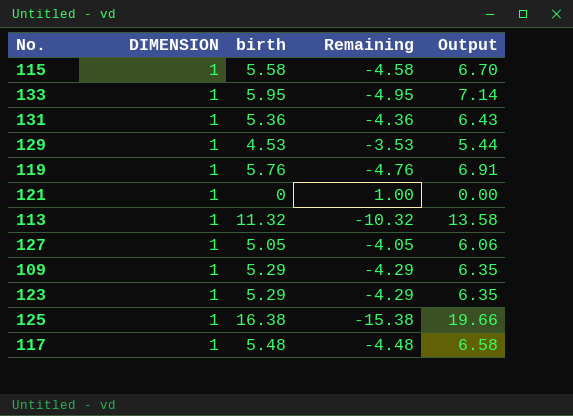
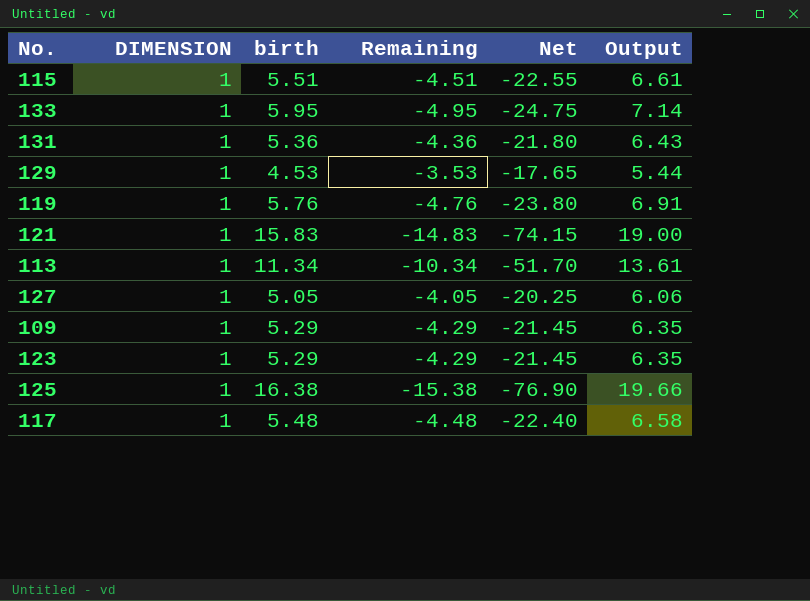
column Net | formula: none -> [Remaining] * 5
115 | birth: 5.58 -> 5.51
115 | Remaining: -4.58 -> -4.51
115 | Output: 6.70 -> 6.61
121 | birth: 0 -> 15.83
121 | Remaining: 1.00 -> -14.83
121 | Output: 0.00 -> 19.00
113 | birth: 11.32 -> 11.34
113 | Remaining: -10.32 -> -10.34
113 | Output: 13.58 -> 13.61

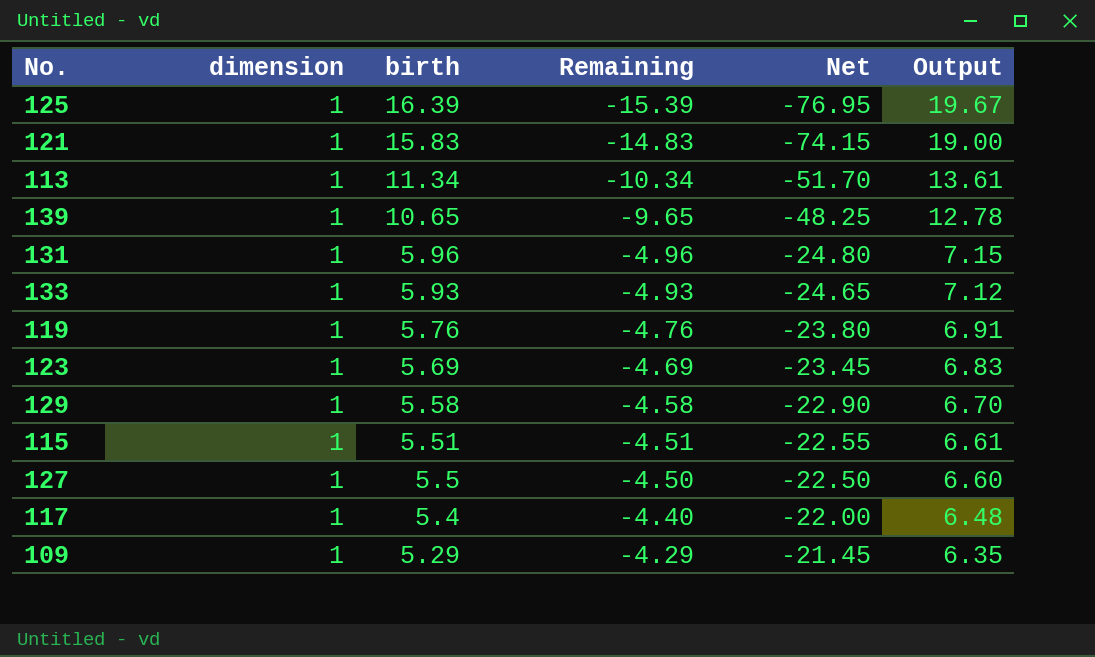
row order: none -> birth descending
column name: DIMENSION -> dimension
125 | birth: 16.38 -> 16.39
125 | Remaining: -15.38 -> -15.39
125 | Net: -76.90 -> -76.95
125 | Output: 19.66 -> 19.67
row 139: none -> 1 | 10.65 | -9.65 | -48.25 | 12.78
131 | birth: 5.36 -> 5.96
131 | Remaining: -4.36 -> -4.96
131 | Net: -21.80 -> -24.80
131 | Output: 6.43 -> 7.15
133 | birth: 5.95 -> 5.93
133 | Remaining: -4.95 -> -4.93
133 | Net: -24.75 -> -24.65
133 | Output: 7.14 -> 7.12
123 | birth: 5.29 -> 5.69
123 | Remaining: -4.29 -> -4.69
123 | Net: -21.45 -> -23.45
123 | Output: 6.35 -> 6.83
129 | birth: 4.53 -> 5.58
129 | Remaining: -3.53 -> -4.58
129 | Net: -17.65 -> -22.90
129 | Output: 5.44 -> 6.70
127 | birth: 5.05 -> 5.5
127 | Remaining: -4.05 -> -4.50
127 | Net: -20.25 -> -22.50
127 | Output: 6.06 -> 6.60
117 | birth: 5.48 -> 5.4
117 | Remaining: -4.48 -> -4.40
117 | Net: -22.40 -> -22.00
117 | Output: 6.58 -> 6.48

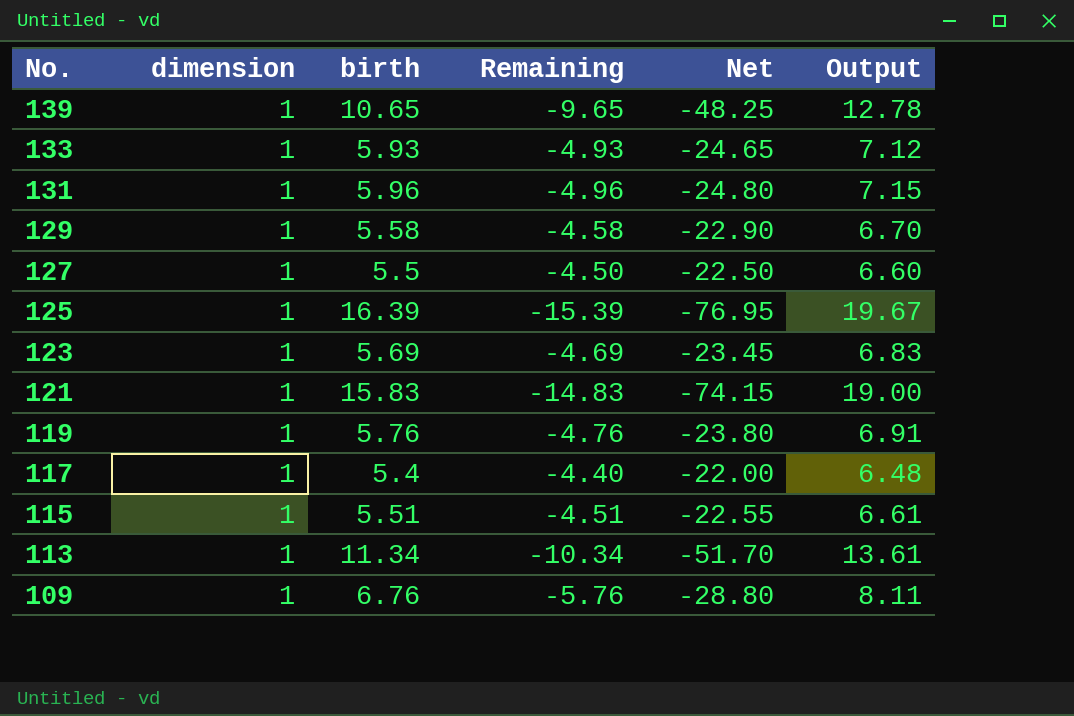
row order: birth descending -> No. descending
109 | birth: 5.29 -> 6.76
109 | Remaining: -4.29 -> -5.76
109 | Net: -21.45 -> -28.80
109 | Output: 6.35 -> 8.11

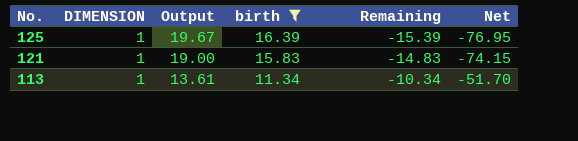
filter: none -> birth >= 11.34
column name: dimension -> DIMENSION
column Output | position: 6 -> 3

